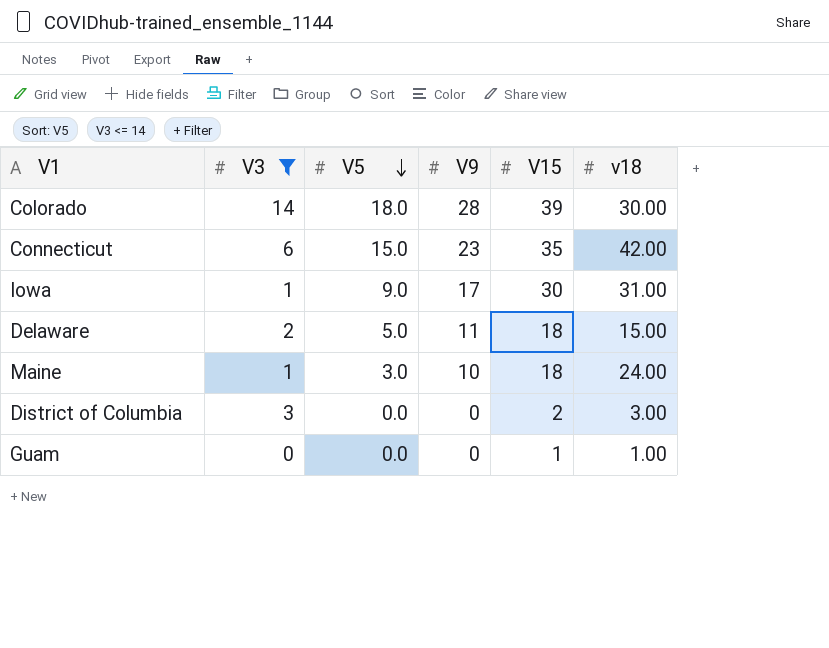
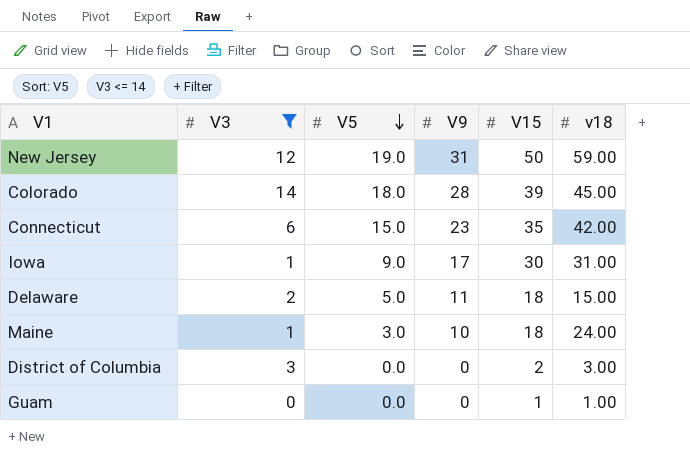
row New Jersey: none -> 12 | 19.0 | 31 | 50 | 59.00
Colorado | v18: 30.00 -> 45.00

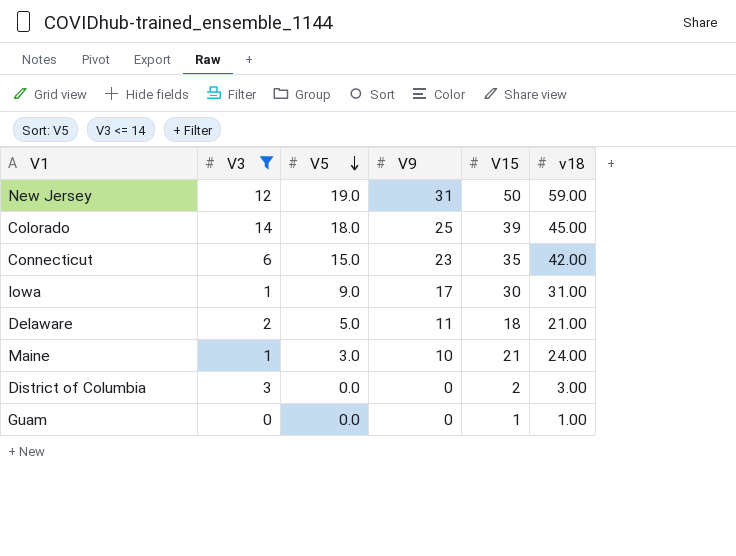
Colorado | V9: 28 -> 25
Delaware | v18: 15.00 -> 21.00
Maine | V15: 18 -> 21

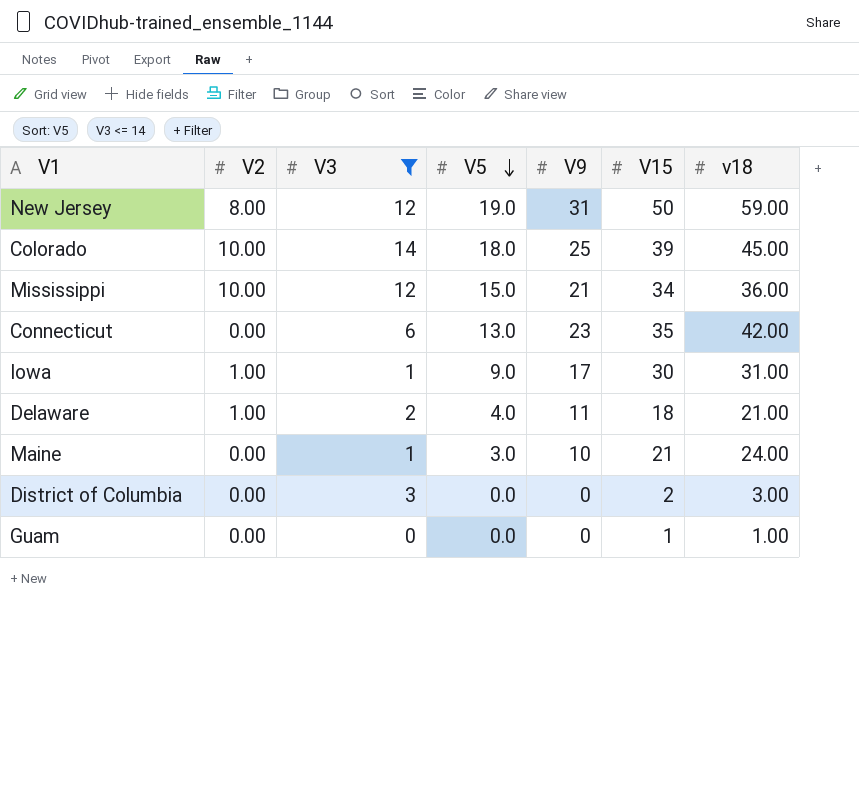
column V2 | position: none -> 2
row Mississippi: none -> 10.00 | 12 | 15.0 | 21 | 34 | 36.00
Connecticut | V5: 15.0 -> 13.0
Delaware | V5: 5.0 -> 4.0

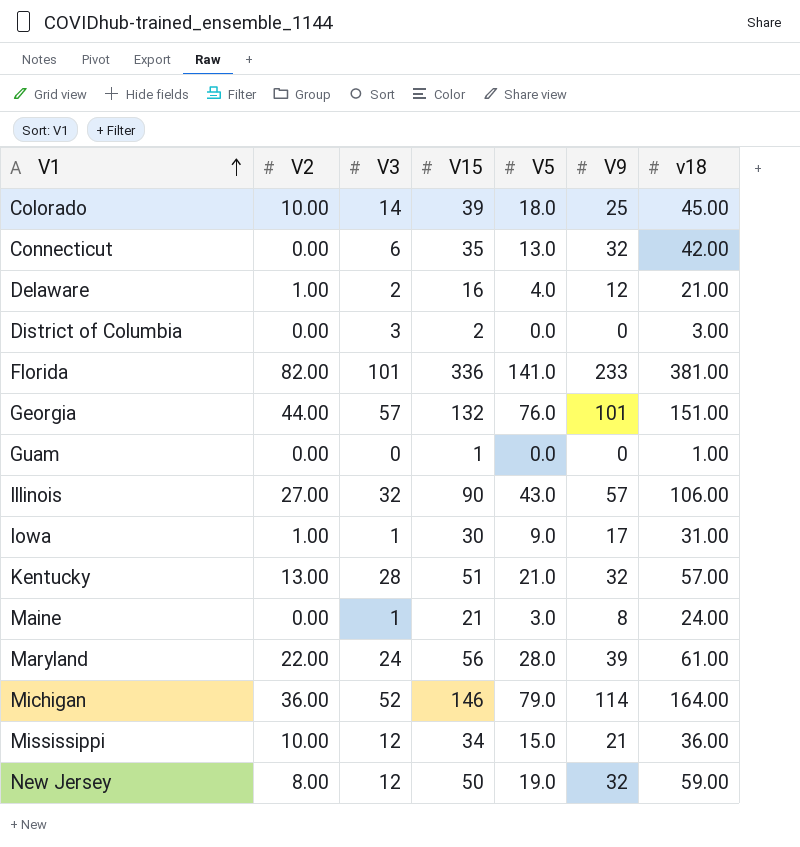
filter: V3 <= 14 -> none
row order: V5 descending -> V1 ascending
column V15 | position: 6 -> 4
Connecticut | V9: 23 -> 32
Delaware | V15: 18 -> 16
Delaware | V9: 11 -> 12
Maine | V9: 10 -> 8
New Jersey | V9: 31 -> 32

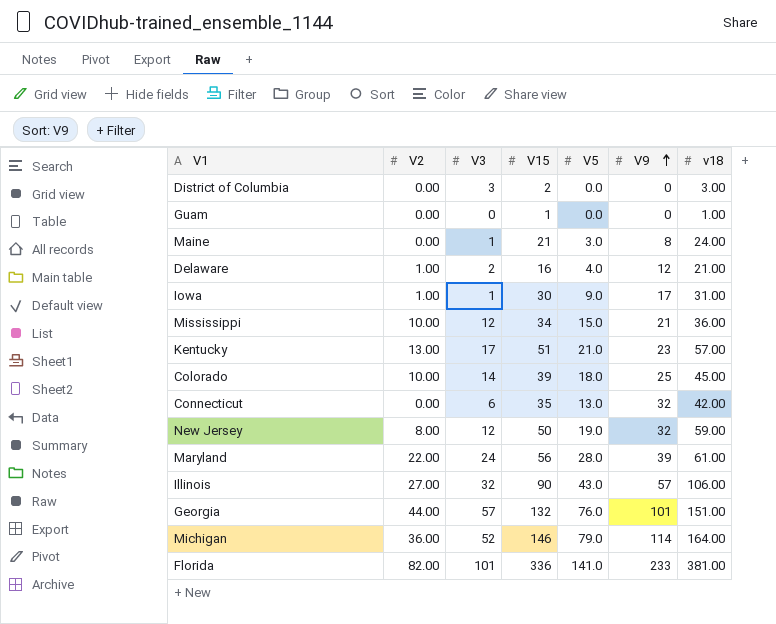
row order: V1 ascending -> V9 ascending
Kentucky | V3: 28 -> 17
Kentucky | V9: 32 -> 23

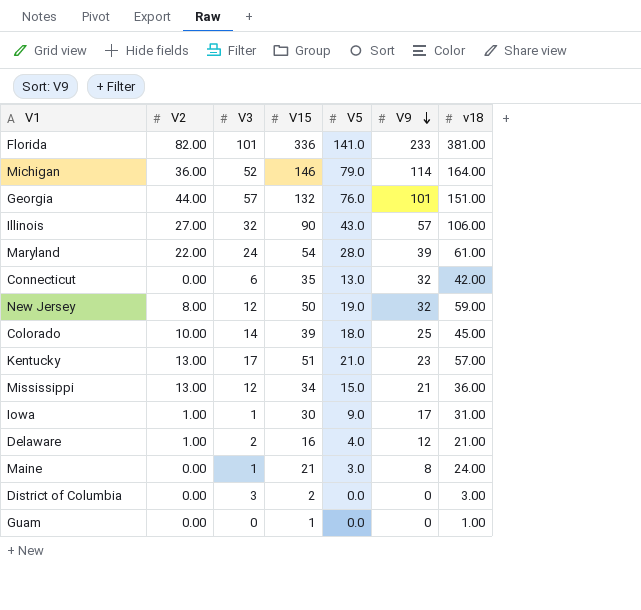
row order: V9 ascending -> V9 descending
Maryland | V15: 56 -> 54
Mississippi | V2: 10.00 -> 13.00

